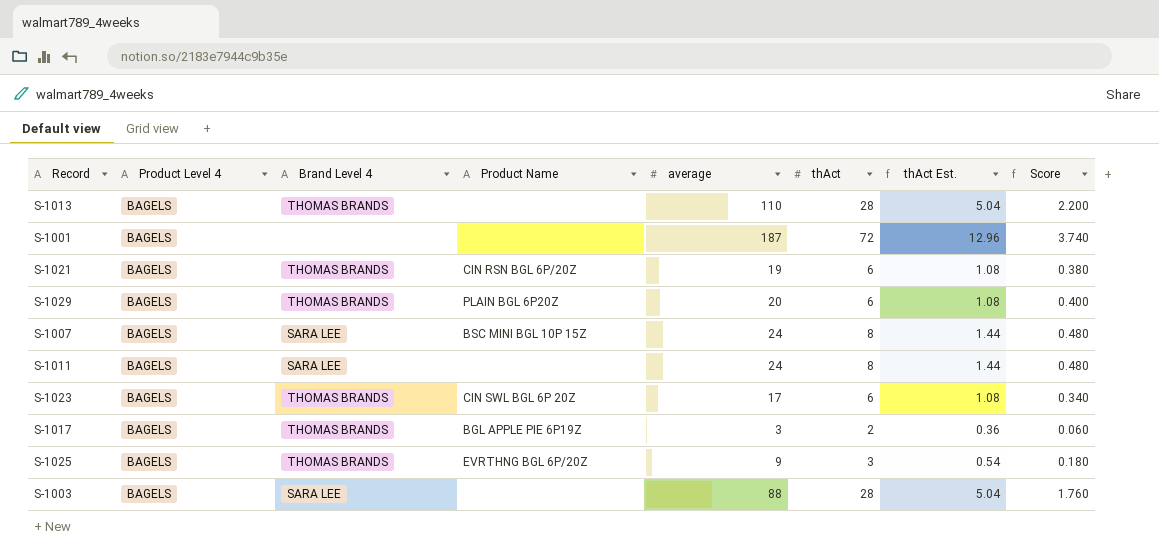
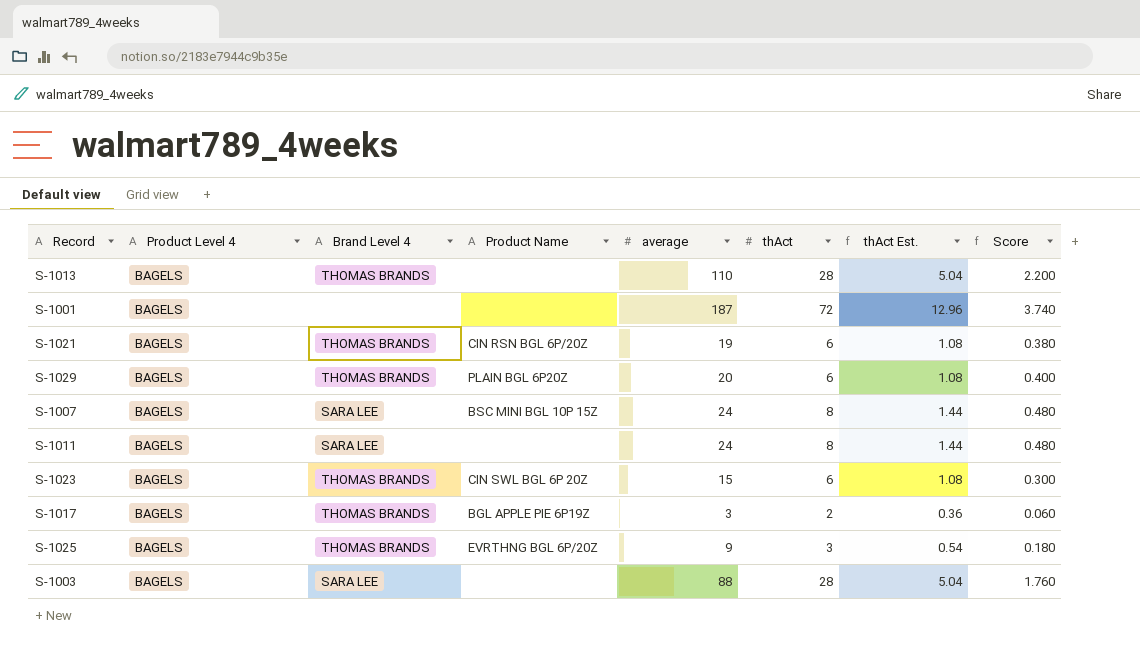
S-1023 | average: 17 -> 15
S-1023 | Score: 0.340 -> 0.300

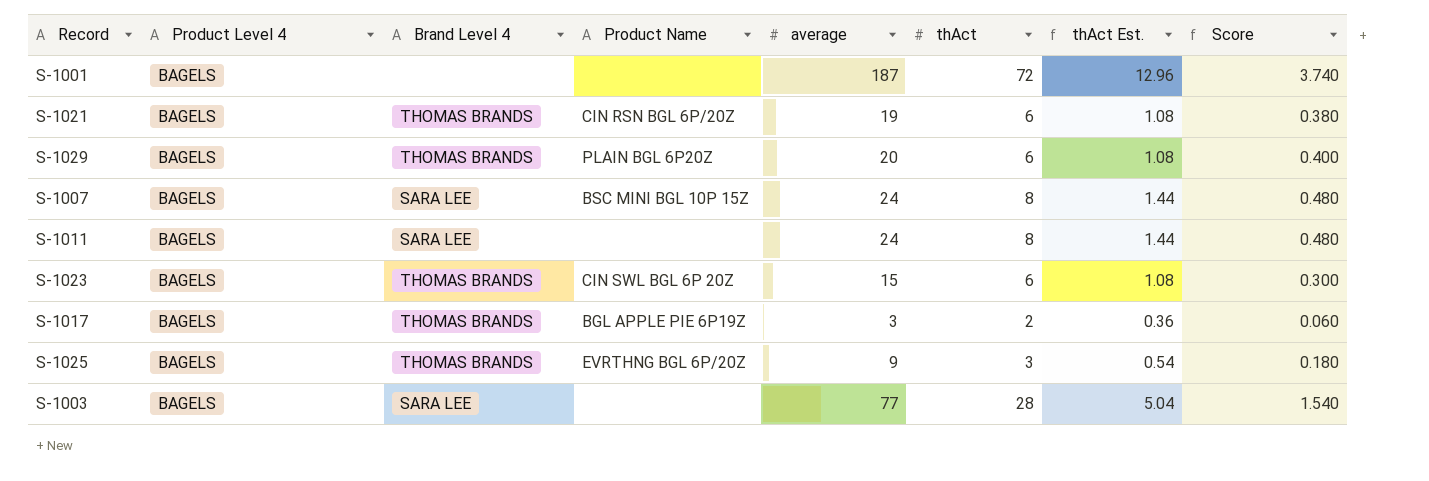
row S-1013: BAGELS | THOMAS BRANDS | none | 110 | 28 | 5.04 | 2.200 -> none
S-1003 | average: 88 -> 77
S-1003 | Score: 1.760 -> 1.540

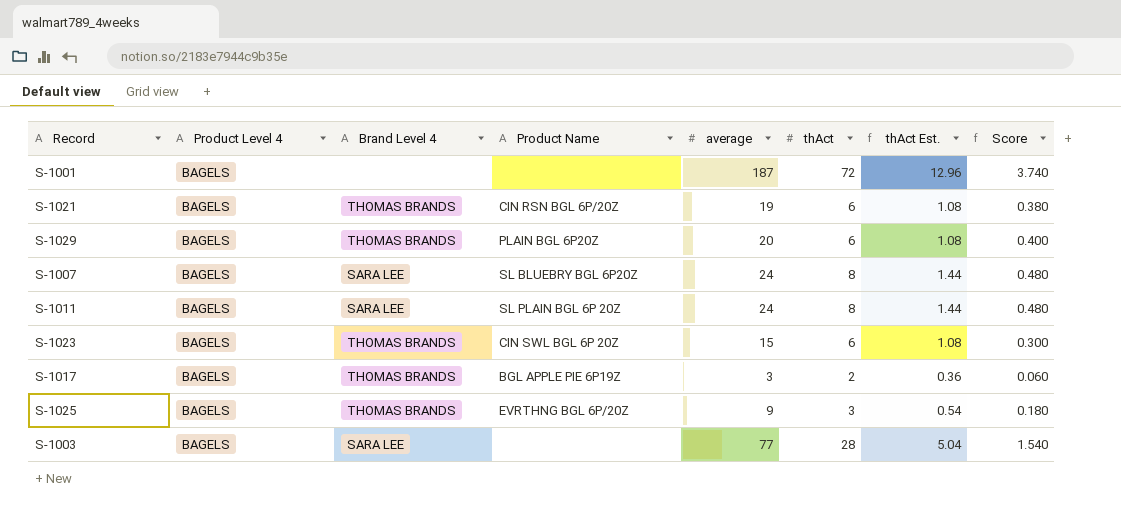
S-1007 | Product Name: BSC MINI BGL 10P 15Z -> SL BLUEBRY BGL 6P20Z
S-1011 | Product Name: none -> SL PLAIN BGL 6P 20Z

